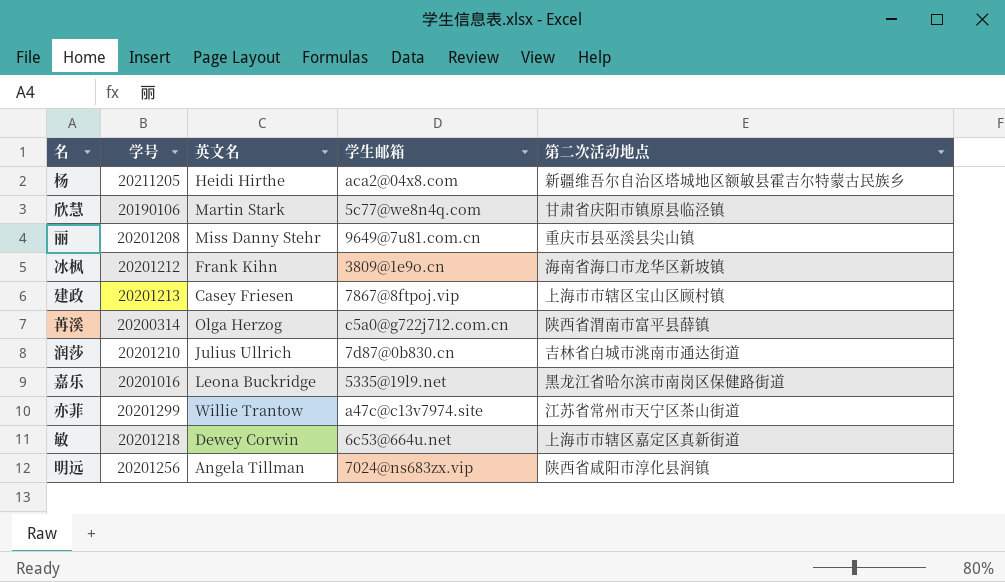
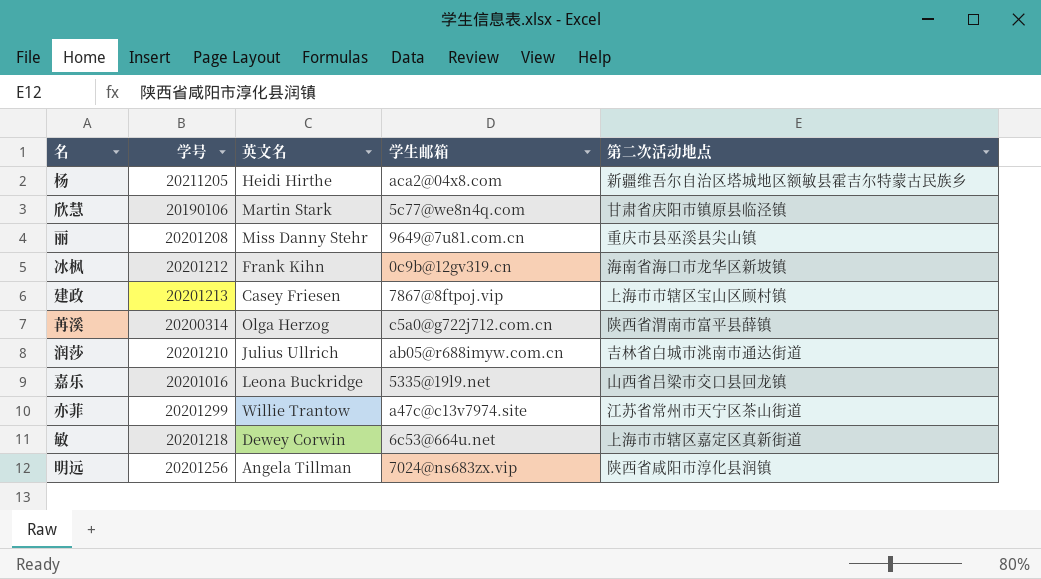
冰枫 | 学生邮箱: 3809@1e9o.cn -> 0c9b@12gv319.cn
润莎 | 学生邮箱: 7d87@0b830.cn -> ab05@r688imyw.com.cn
嘉乐 | 第二次活动地点: 黑龙江省哈尔滨市南岗区保健路街道 -> 山西省吕梁市交口县回龙镇

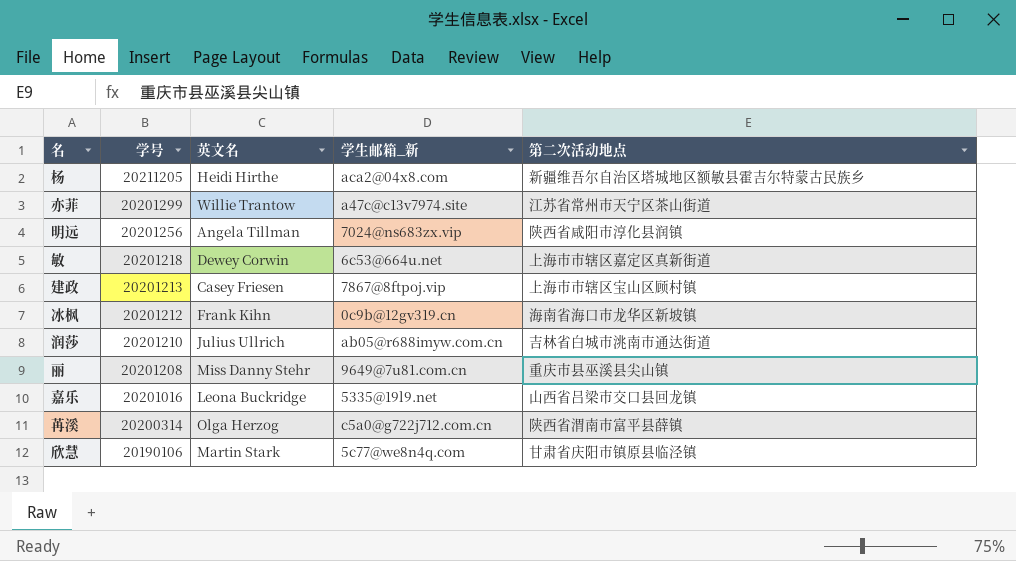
row order: none -> 学号 descending
column name: 学生邮箱 -> 学生邮箱_新

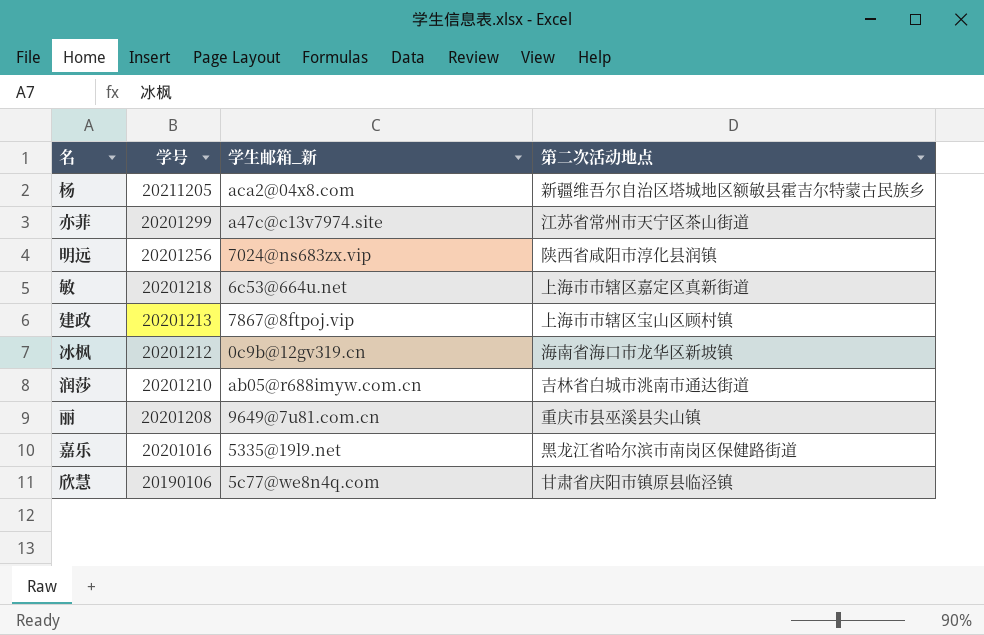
column 英文名 | position: 3 -> none
row 苒溪: 20200314 | Olga Herzog | c5a0@g722j712.com.cn | 陕西省渭南市富平县薛镇 -> none
嘉乐 | 第二次活动地点: 山西省吕梁市交口县回龙镇 -> 黑龙江省哈尔滨市南岗区保健路街道

